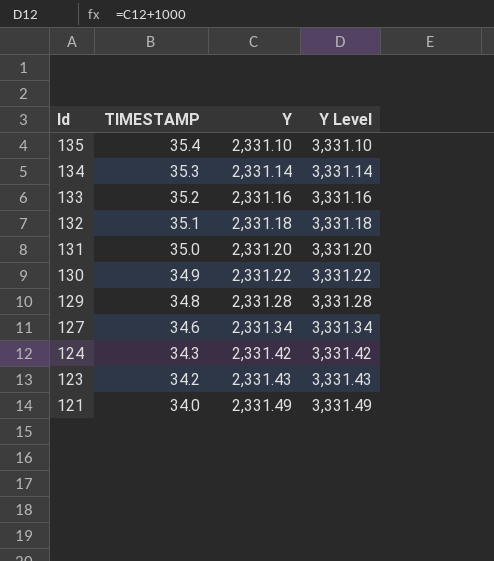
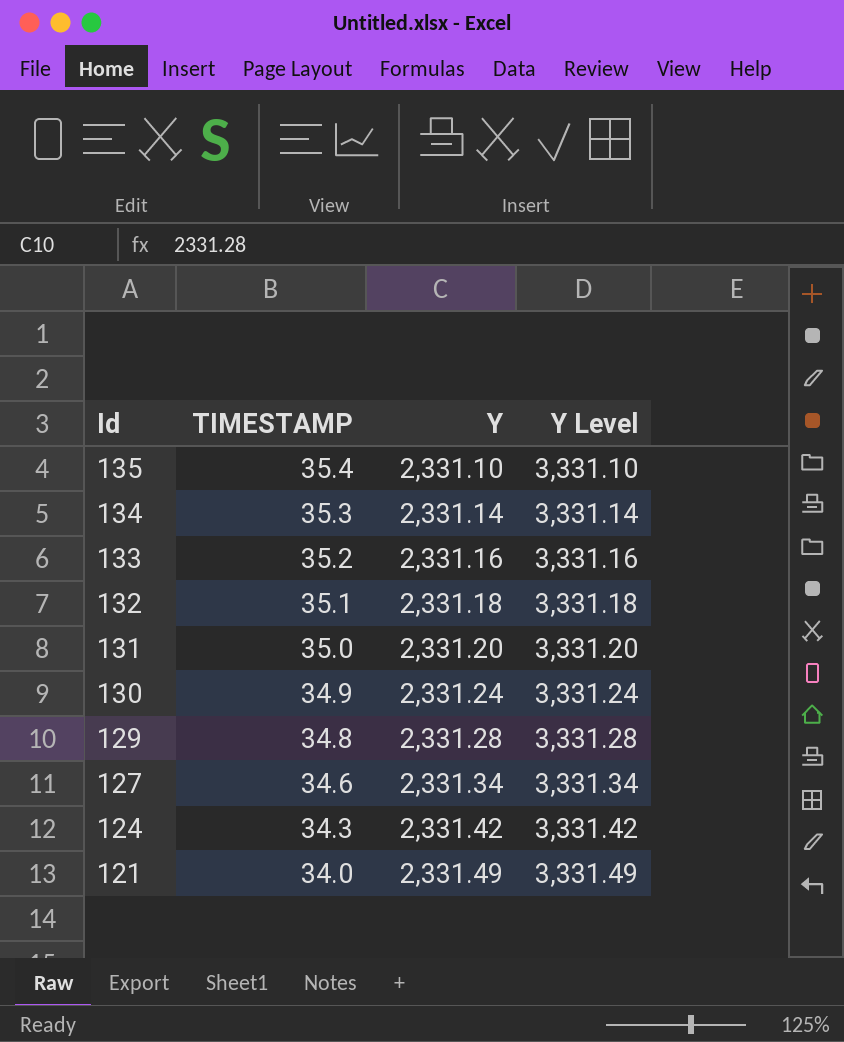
row 123: 34.2 | 2,331.43 | 3,331.43 -> none
130 | Y: 2,331.22 -> 2,331.24
130 | Y Level: 3,331.22 -> 3,331.24

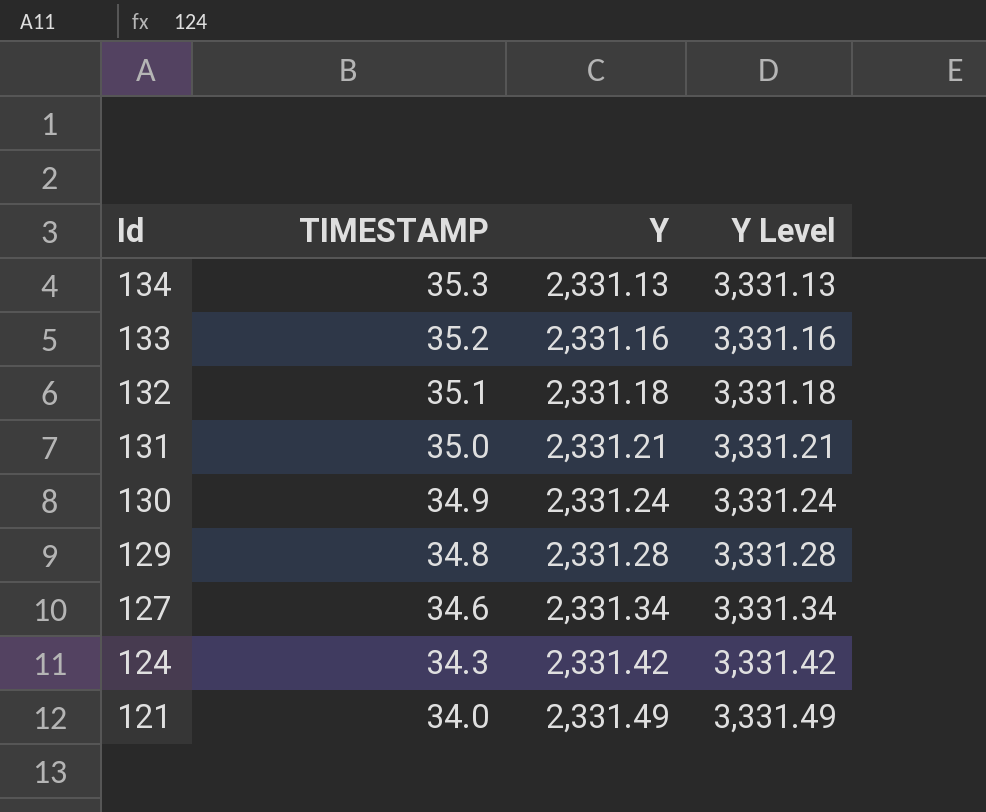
row 135: 35.4 | 2,331.10 | 3,331.10 -> none
134 | Y: 2,331.14 -> 2,331.13
134 | Y Level: 3,331.14 -> 3,331.13
131 | Y: 2,331.20 -> 2,331.21
131 | Y Level: 3,331.20 -> 3,331.21

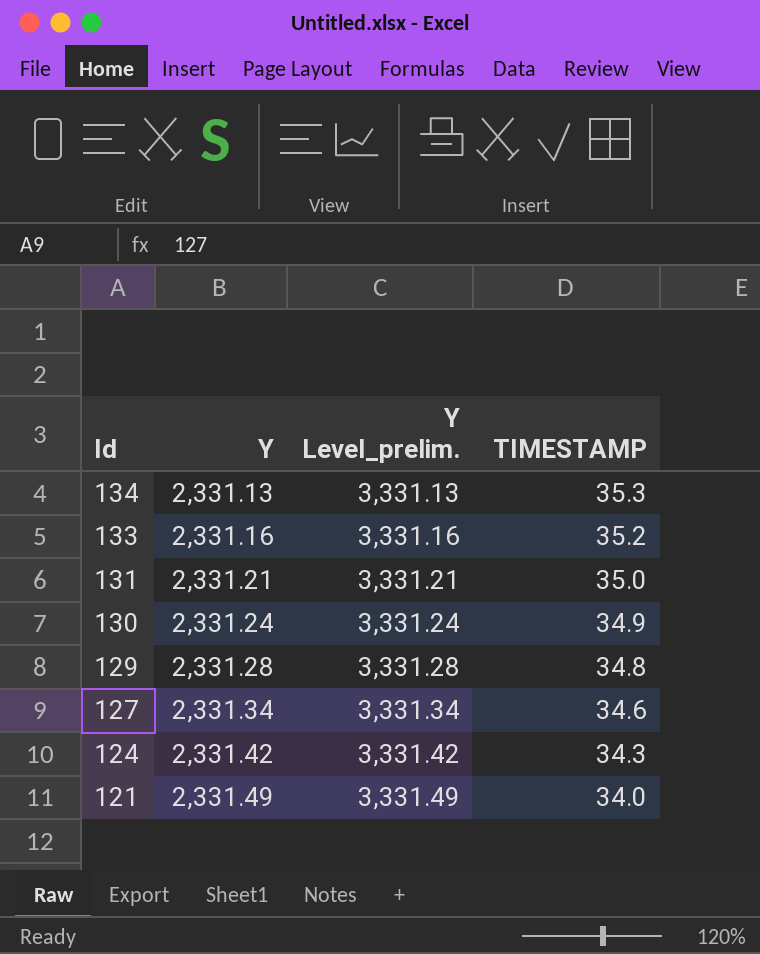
column name: Y Level -> Y Level_prelim.
column TIMESTAMP | position: 2 -> 4
row 132: 35.1 | 2,331.18 | 3,331.18 -> none

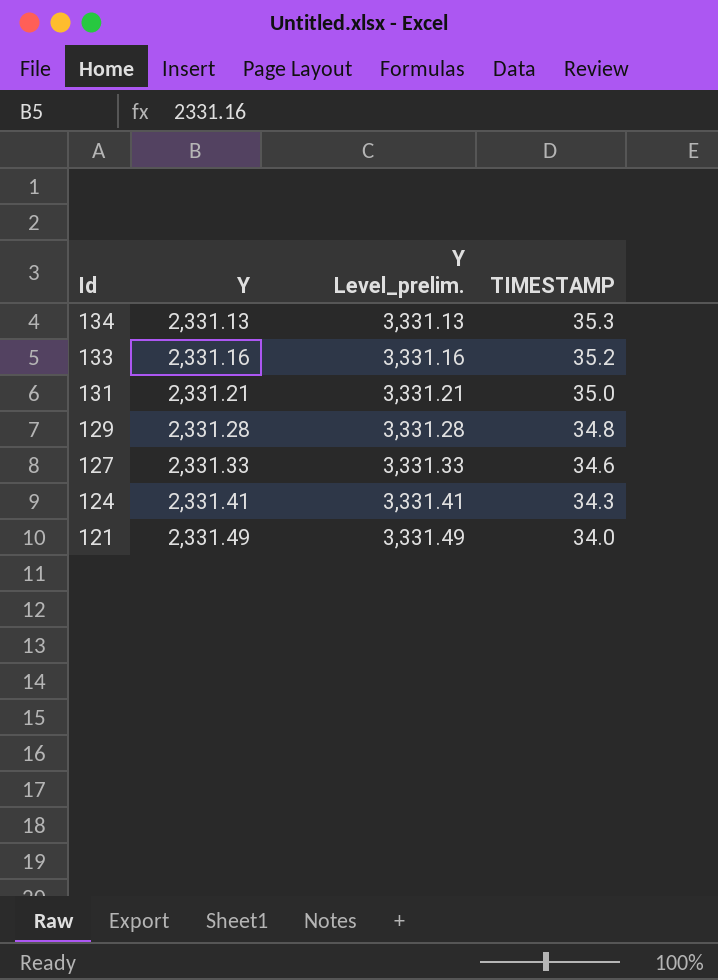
row 130: 2,331.24 | 3,331.24 | 34.9 -> none
127 | Y: 2,331.34 -> 2,331.33
127 | Y Level_prelim.: 3,331.34 -> 3,331.33
124 | Y: 2,331.42 -> 2,331.41
124 | Y Level_prelim.: 3,331.42 -> 3,331.41

